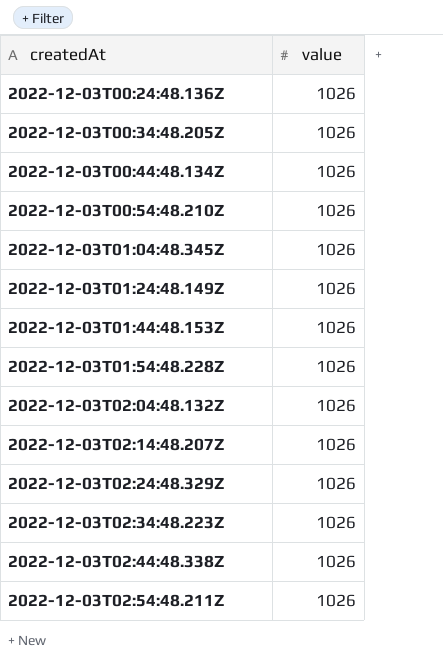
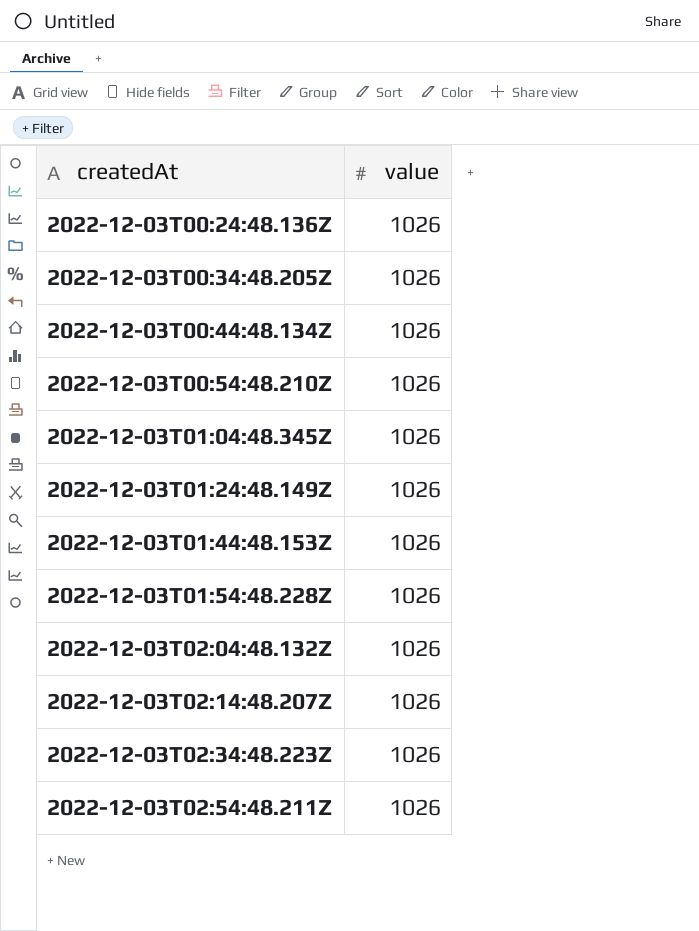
row 2022-12-03T02:24:48.329Z: 1026 -> none
row 2022-12-03T02:44:48.338Z: 1026 -> none

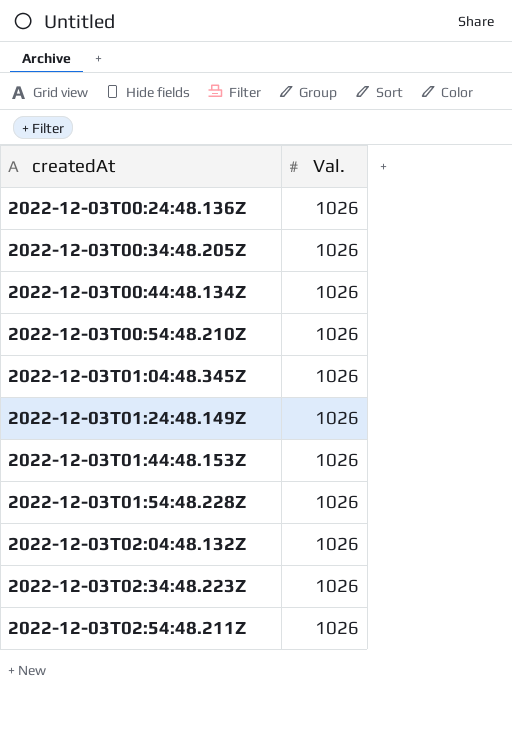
column name: value -> Val.
row 2022-12-03T02:14:48.207Z: 1026 -> none

